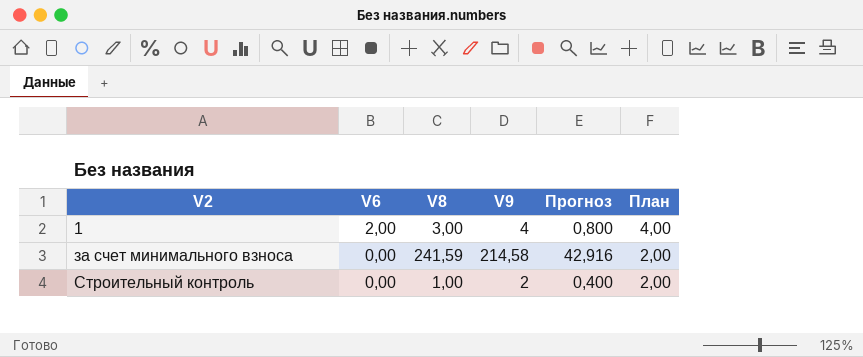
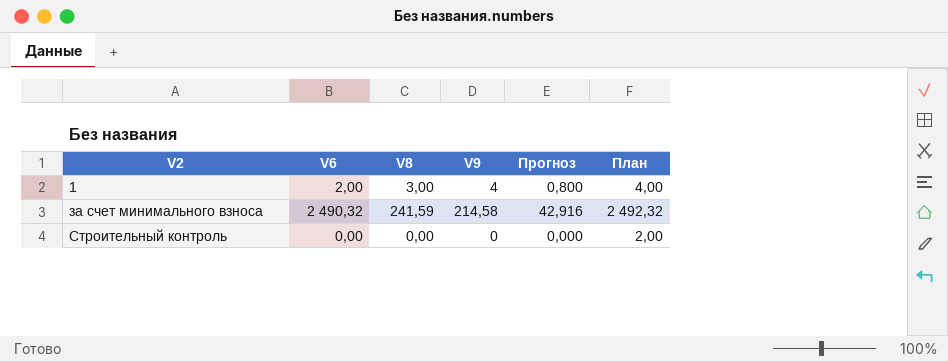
за счет минимального взноса | V6: 0,00 -> 2 490,32
за счет минимального взноса | План: 2,00 -> 2 492,32
Строительный контроль | V8: 1,00 -> 0,00
Строительный контроль | V9: 2 -> 0
Строительный контроль | Прогноз: 0,400 -> 0,000

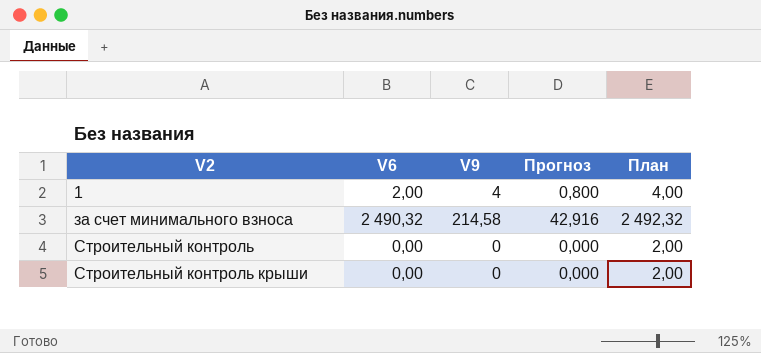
column V8 | position: 3 -> none
row Строительный контроль крыши: none -> 0,00 | 0 | 0,000 | 2,00

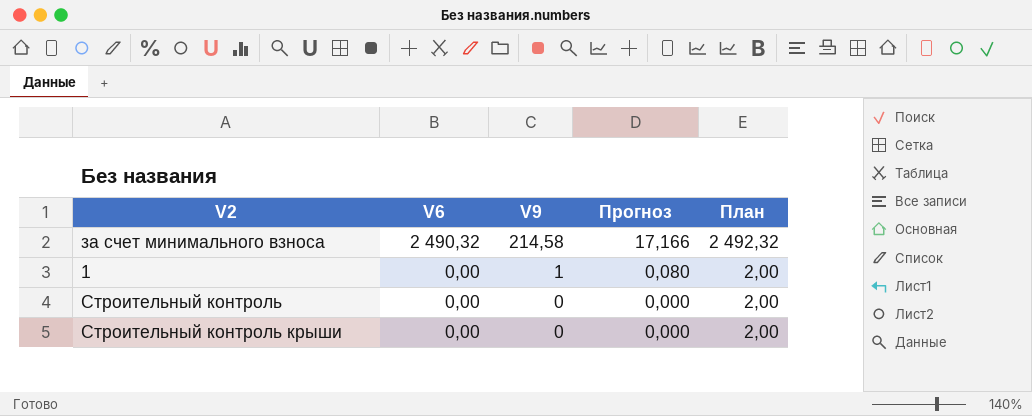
row order: V2 ascending -> V6 descending
column Прогноз | formula: [V9] * 0,2 -> [V9] * 0,08
1 | V6: 2,00 -> 0,00
1 | V9: 4 -> 1
1 | План: 4,00 -> 2,00

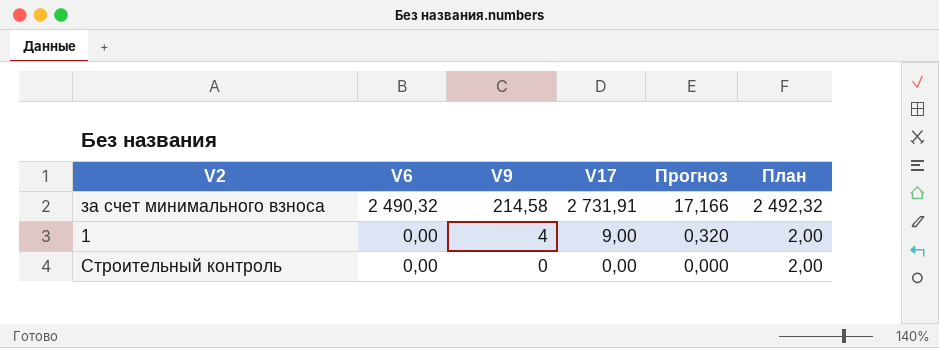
column V17 | position: none -> 4
row Строительный контроль крыши: 0,00 | 0 | 0,000 | 2,00 -> none
1 | V9: 1 -> 4
1 | Прогноз: 0,080 -> 0,320

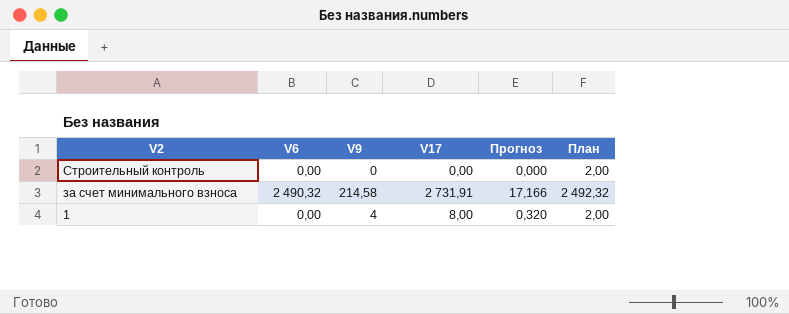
row order: V6 descending -> V2 descending
1 | V17: 9,00 -> 8,00

